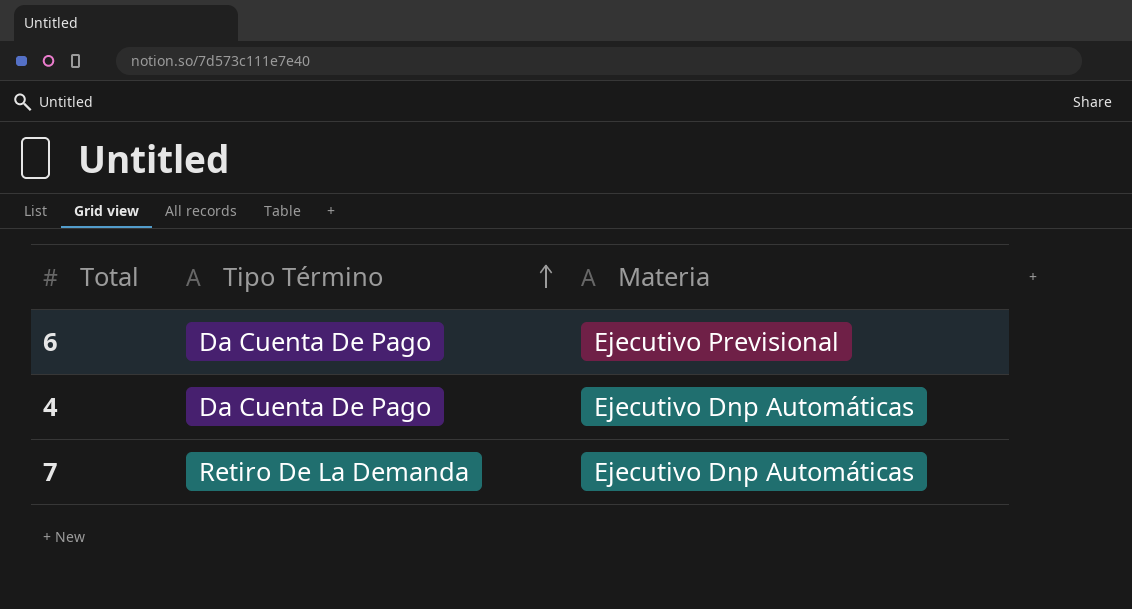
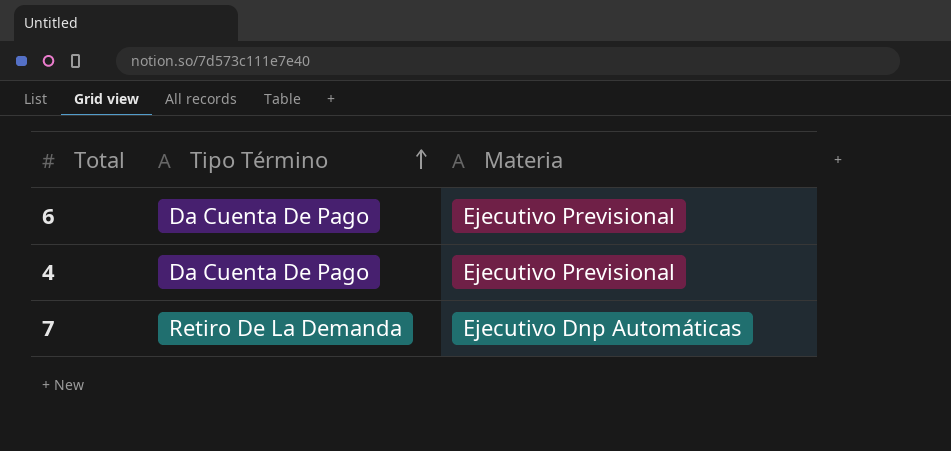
4 | Materia: Ejecutivo Dnp Automáticas -> Ejecutivo Previsional

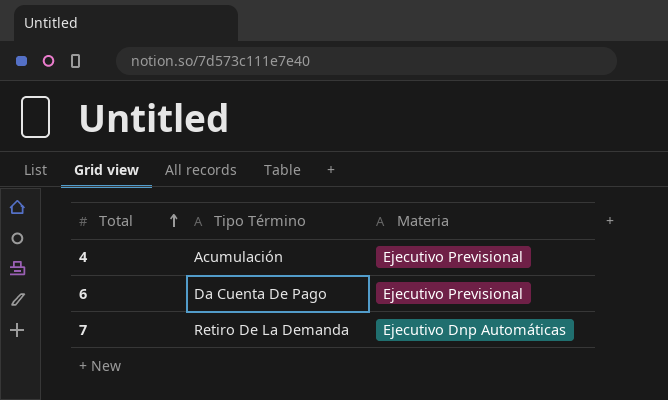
row order: Tipo Término ascending -> Total ascending
4 | Tipo Término: Da Cuenta De Pago -> Acumulación

